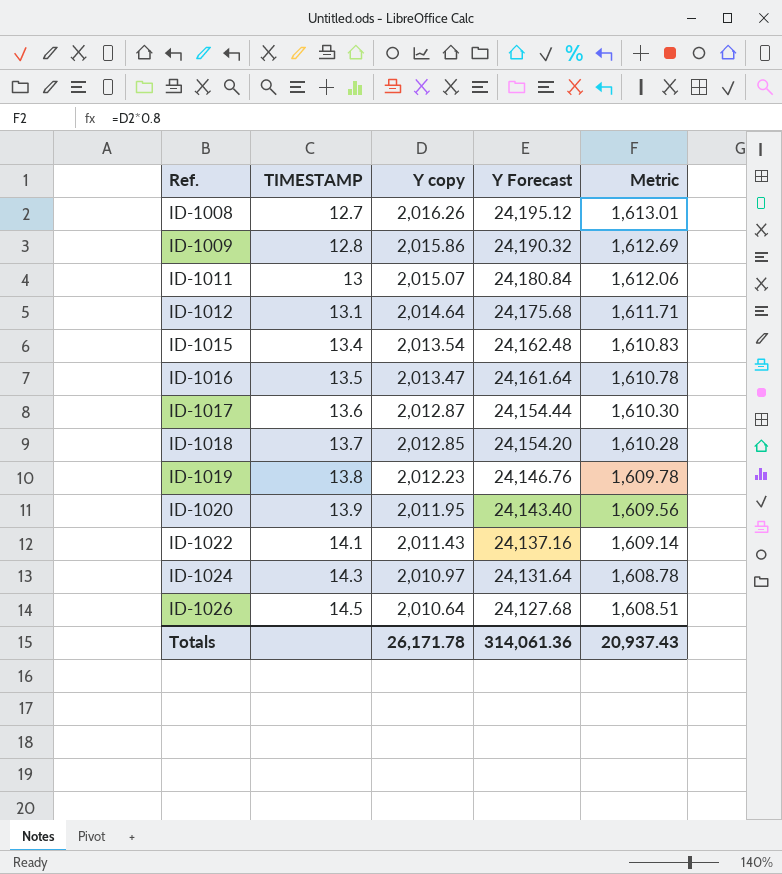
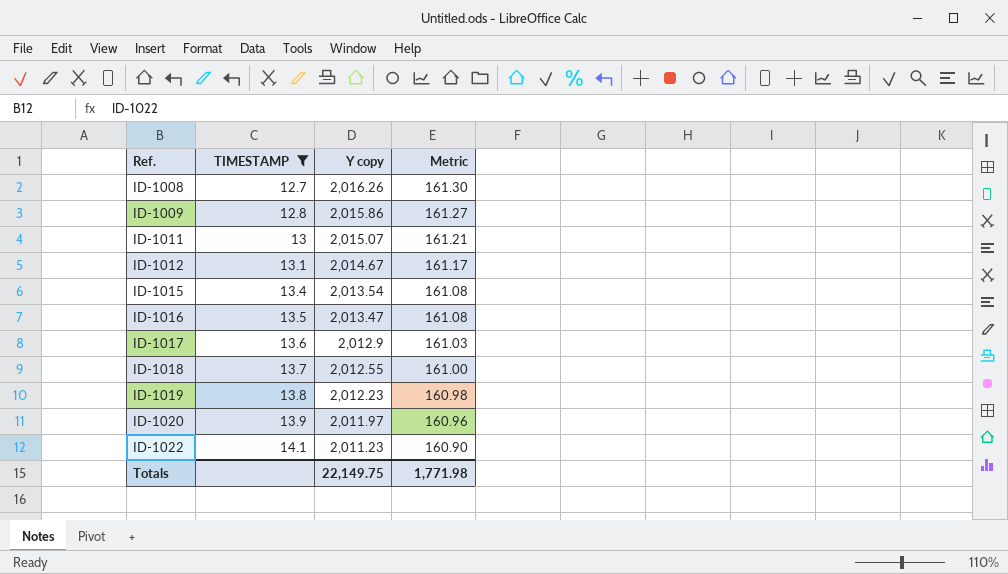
filter: none -> TIMESTAMP <= 14.1
column Y Forecast | formula: [Y copy] * 12 -> none
column Metric | formula: [Y copy] * 0.8 -> [Y copy] * 0.08
ID-1012 | Y copy: 2,014.64 -> 2,014.67
ID-1017 | Y copy: 2,012.87 -> 2,012.9
ID-1018 | Y copy: 2,012.85 -> 2,012.55
ID-1020 | Y copy: 2,011.95 -> 2,011.97
ID-1022 | Y copy: 2,011.43 -> 2,011.23
Totals | Y copy: 26,171.78 -> 22,149.75
Totals | Metric: 20,937.43 -> 1,771.98

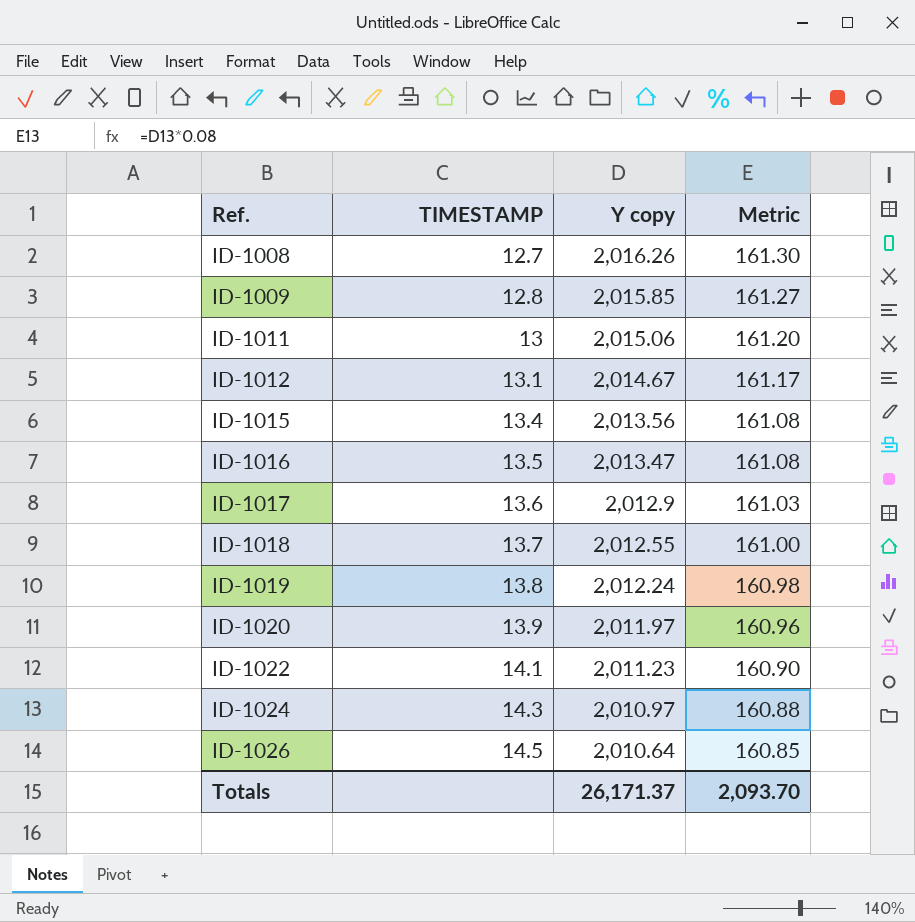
filter: TIMESTAMP <= 14.1 -> none
ID-1009 | Y copy: 2,015.86 -> 2,015.85
ID-1011 | Y copy: 2,015.07 -> 2,015.06
ID-1011 | Metric: 161.21 -> 161.20
ID-1015 | Y copy: 2,013.54 -> 2,013.56
ID-1019 | Y copy: 2,012.23 -> 2,012.24
Totals | Y copy: 22,149.75 -> 26,171.37
Totals | Metric: 1,771.98 -> 2,093.70

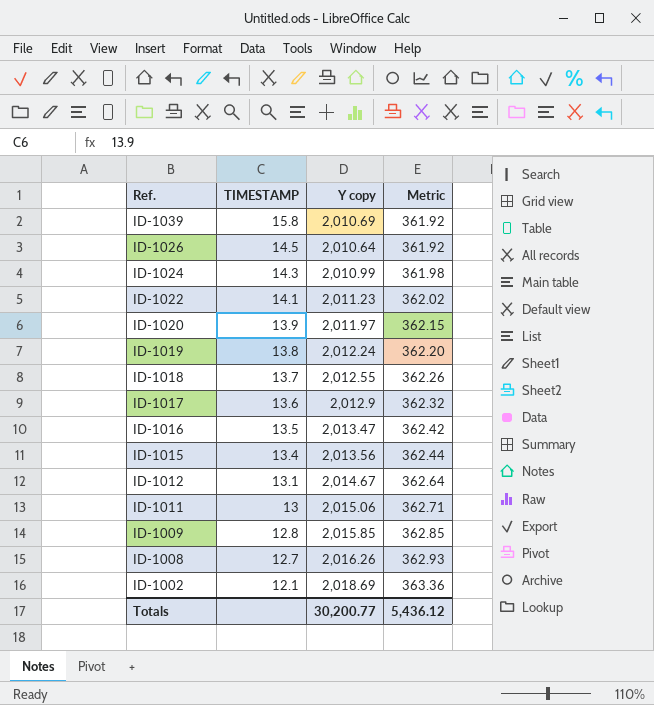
row order: Ref. ascending -> Ref. descending
column Metric | formula: [Y copy] * 0.08 -> [Y copy] * 0.18
row ID-1039: none -> 15.8 | 2,010.69 | 361.92
ID-1024 | Y copy: 2,010.97 -> 2,010.99
row ID-1002: none -> 12.1 | 2,018.69 | 363.36
Totals | Y copy: 26,171.37 -> 30,200.77
Totals | Metric: 2,093.70 -> 5,436.12

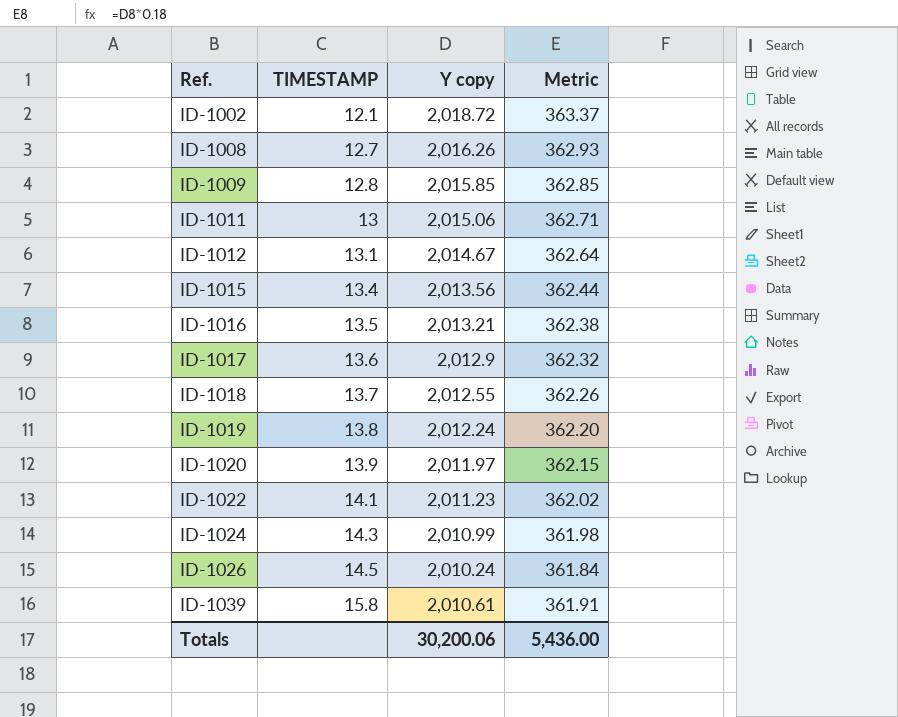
row order: Ref. descending -> Ref. ascending
ID-1002 | Y copy: 2,018.69 -> 2,018.72
ID-1002 | Metric: 363.36 -> 363.37
ID-1016 | Y copy: 2,013.47 -> 2,013.21
ID-1016 | Metric: 362.42 -> 362.38
ID-1026 | Y copy: 2,010.64 -> 2,010.24
ID-1026 | Metric: 361.92 -> 361.84
ID-1039 | Y copy: 2,010.69 -> 2,010.61
ID-1039 | Metric: 361.92 -> 361.91
Totals | Y copy: 30,200.77 -> 30,200.06
Totals | Metric: 5,436.12 -> 5,436.00

